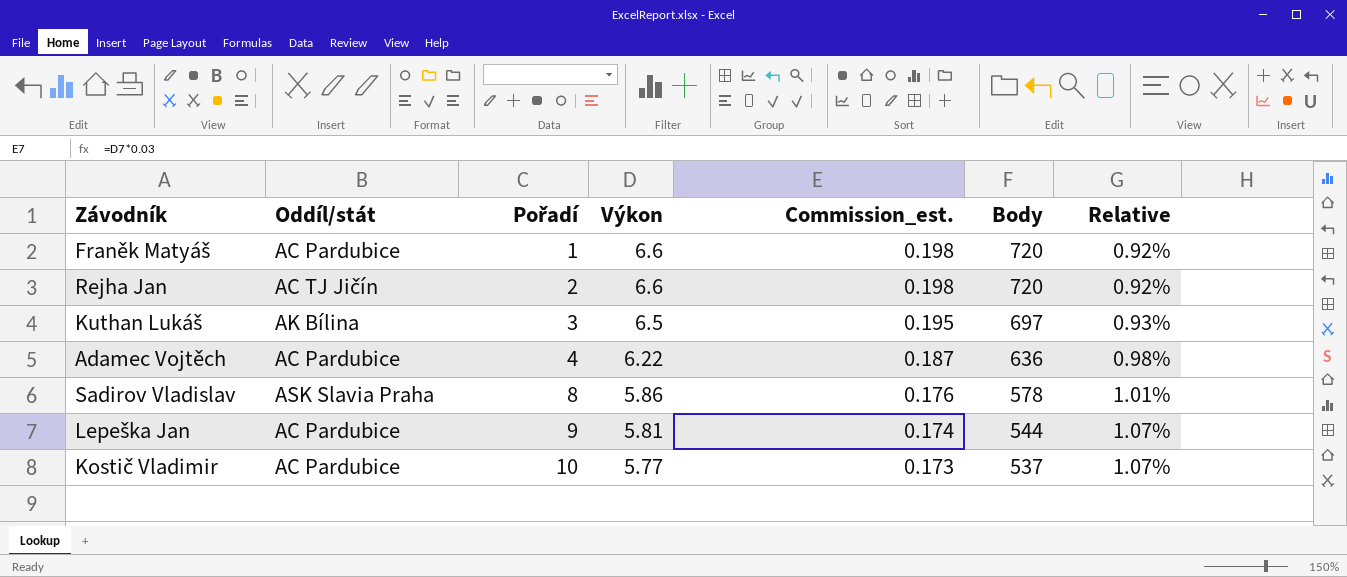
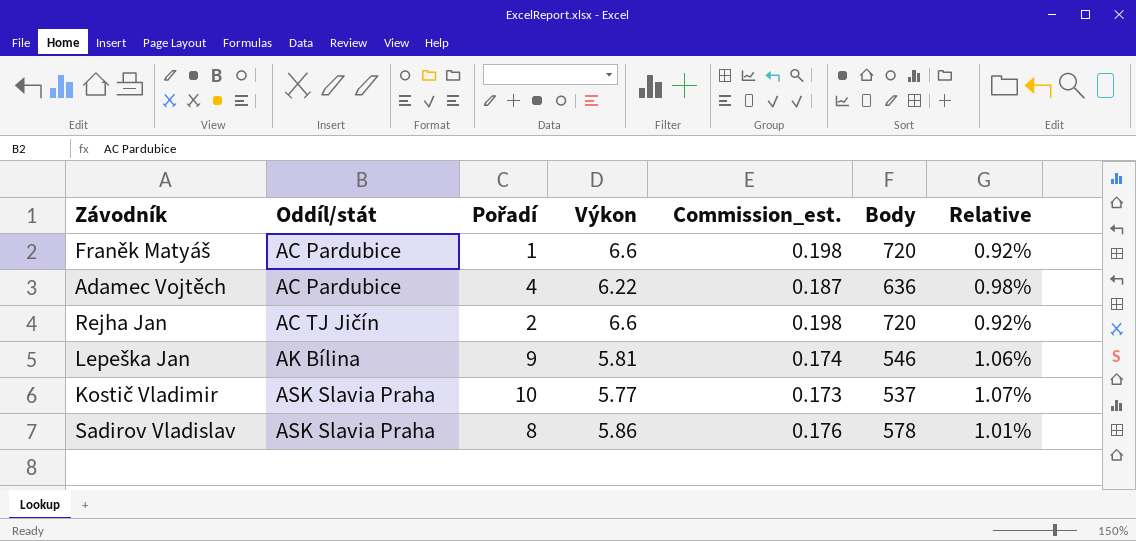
row order: Pořadí ascending -> Oddíl/stát ascending
row Kuthan Lukáš: AK Bílina | 3 | 6.5 | 0.195 | 697 | 0.93% -> none
Lepeška Jan | Oddíl/stát: AC Pardubice -> AK Bílina
Lepeška Jan | Body: 544 -> 546
Lepeška Jan | Relative: 1.07% -> 1.06%
Kostič Vladimir | Oddíl/stát: AC Pardubice -> ASK Slavia Praha

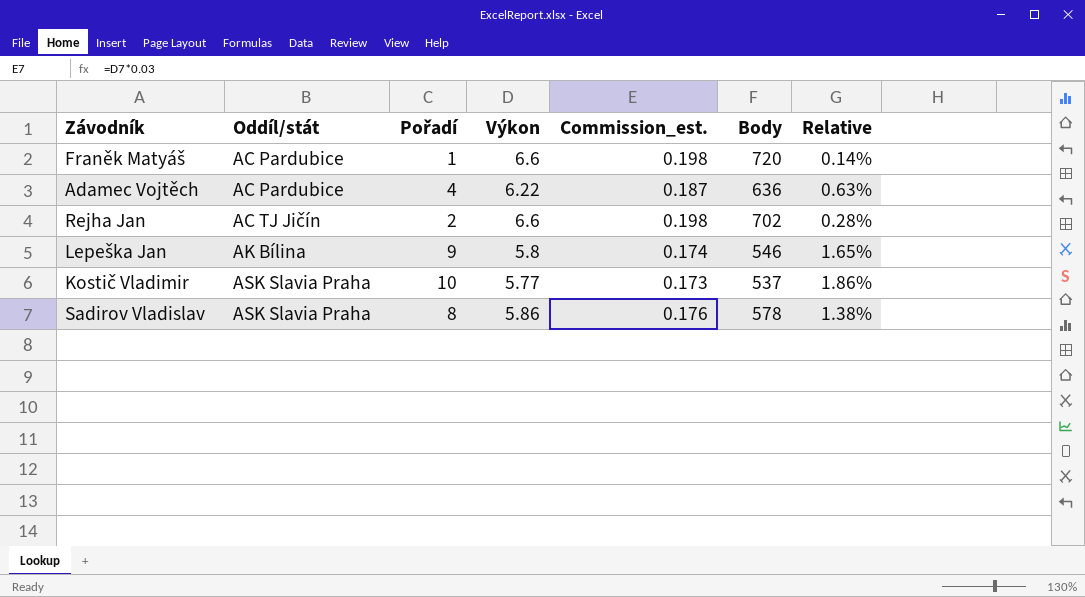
column Relative | formula: [Výkon] / [Body] -> [Pořadí] / [Body]
Rejha Jan | Body: 720 -> 702
Lepeška Jan | Výkon: 5.81 -> 5.8

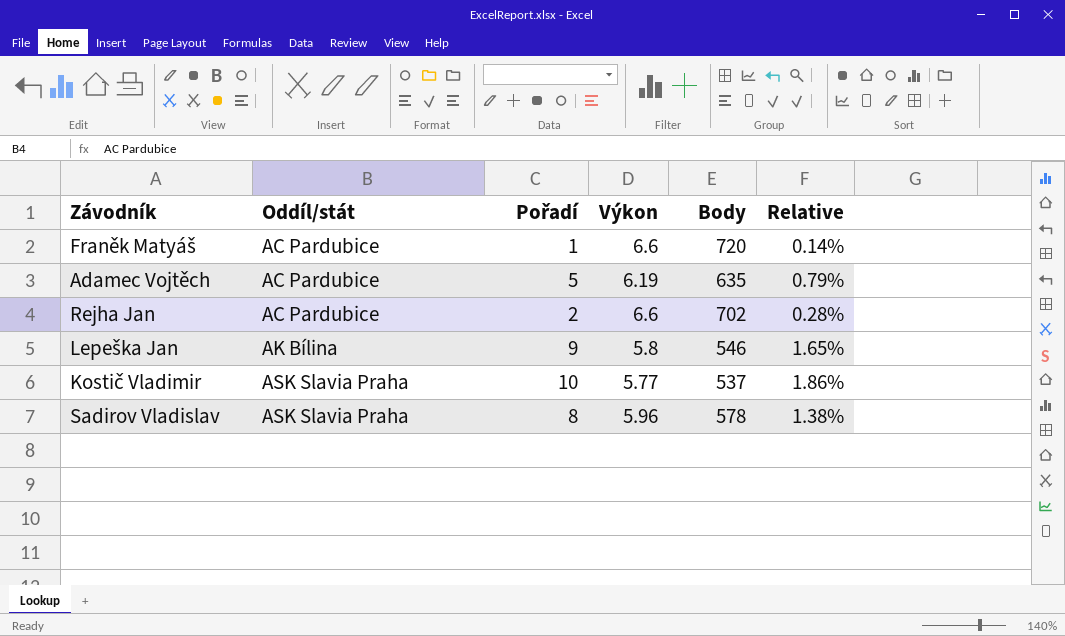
column Commission_est. | formula: [Výkon] * 0.03 -> none
Adamec Vojtěch | Pořadí: 4 -> 5
Adamec Vojtěch | Výkon: 6.22 -> 6.19
Adamec Vojtěch | Body: 636 -> 635
Adamec Vojtěch | Relative: 0.63% -> 0.79%
Rejha Jan | Oddíl/stát: AC TJ Jičín -> AC Pardubice
Sadirov Vladislav | Výkon: 5.86 -> 5.96

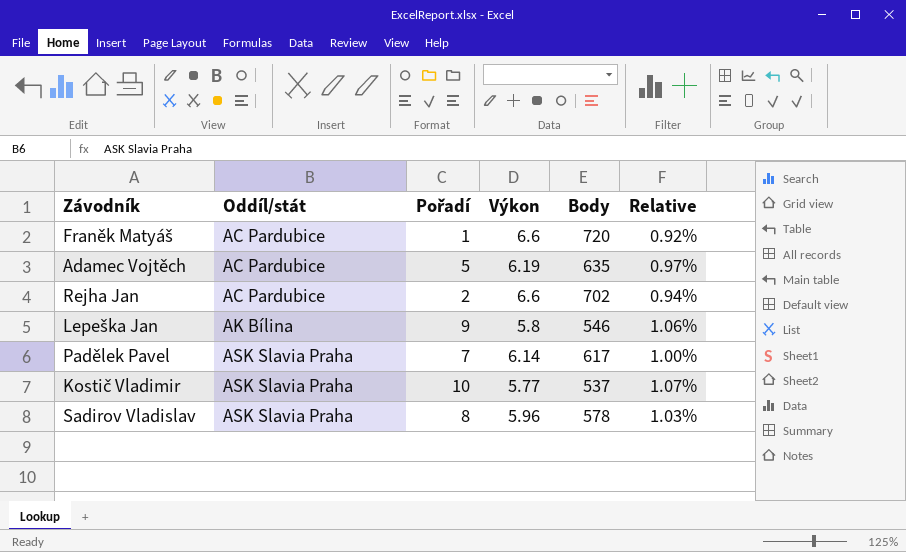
column Relative | formula: [Pořadí] / [Body] -> [Výkon] / [Body]
row Padělek Pavel: none -> ASK Slavia Praha | 7 | 6.14 | 617 | 1.00%

